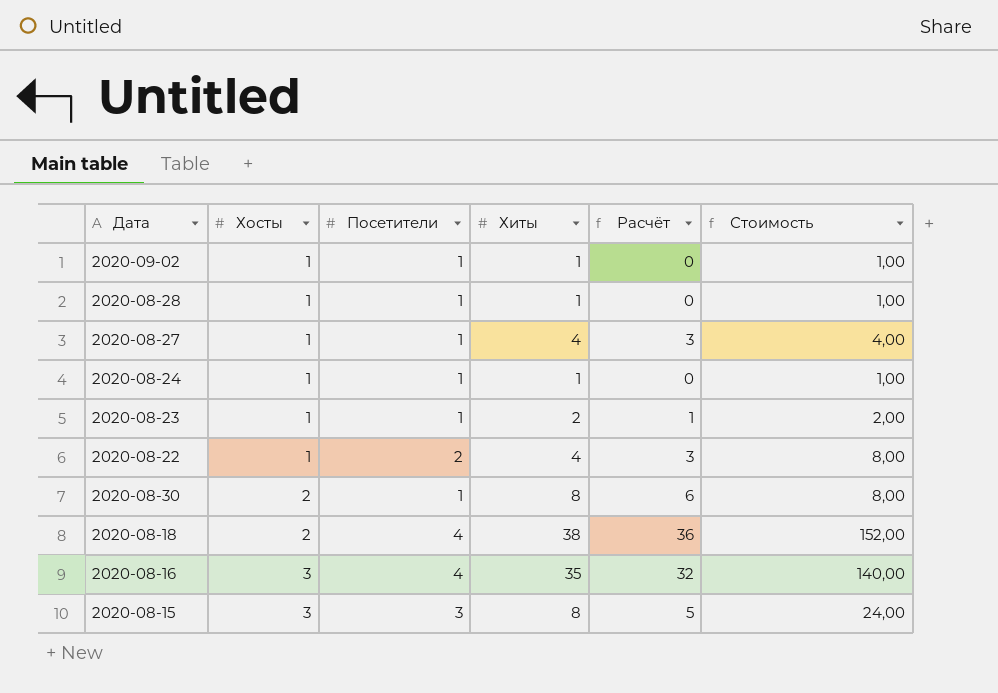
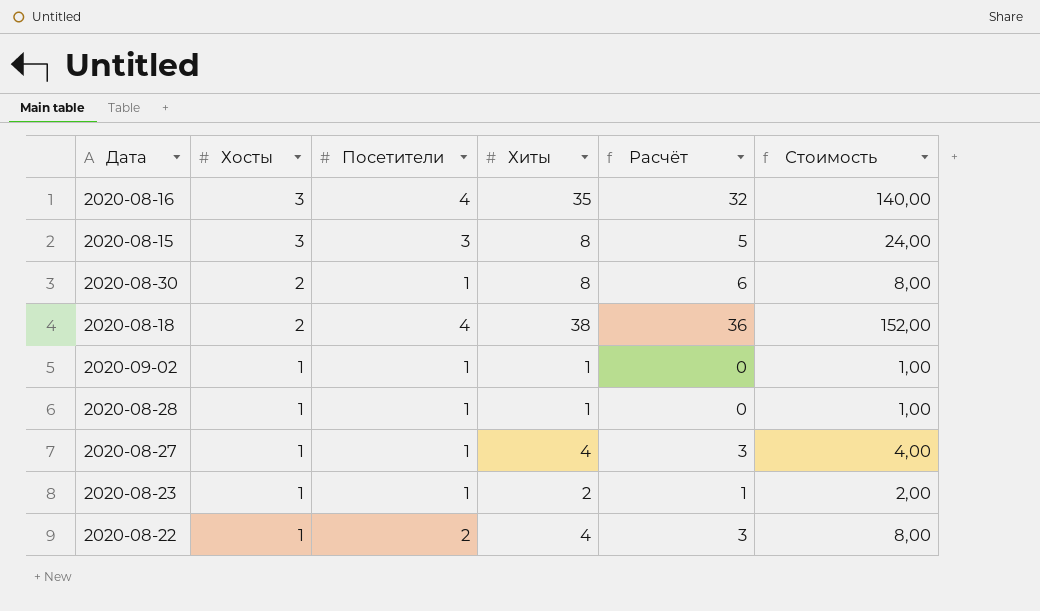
row order: Хосты ascending -> Хосты descending
row 2020-08-24: 1 | 1 | 1 | 0 | 1,00 -> none

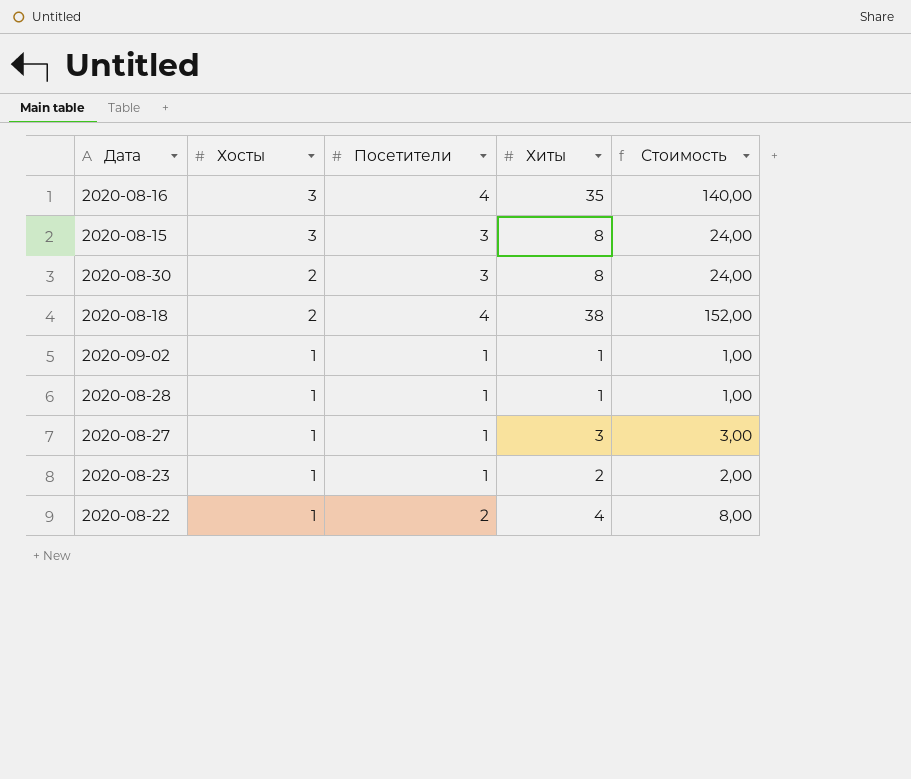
column Расчёт | formula: [Хиты] - [Хосты] -> none
2020-08-30 | Посетители: 1 -> 3
2020-08-30 | Стоимость: 8,00 -> 24,00
2020-08-27 | Хиты: 4 -> 3
2020-08-27 | Стоимость: 4,00 -> 3,00

